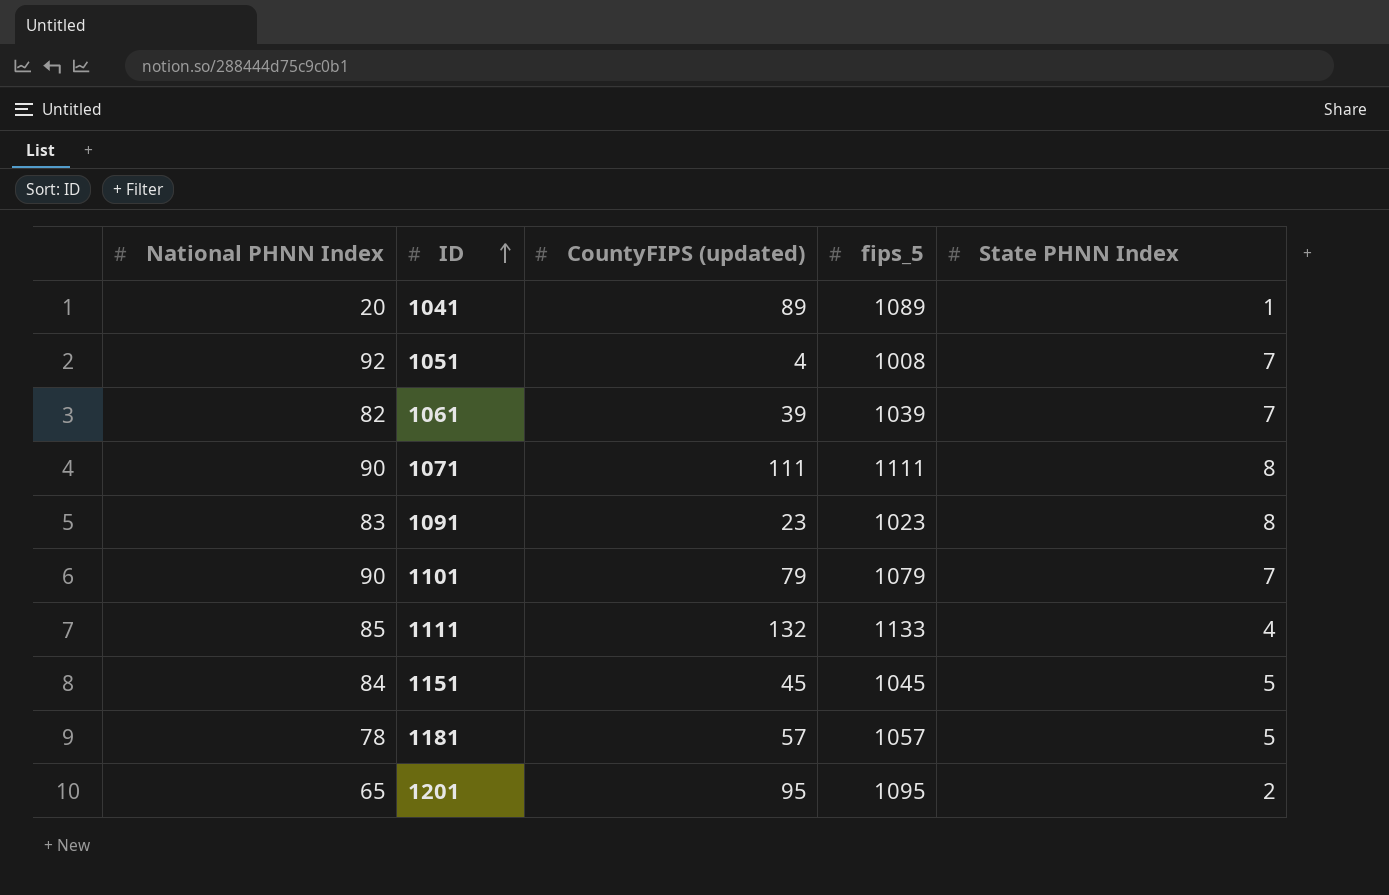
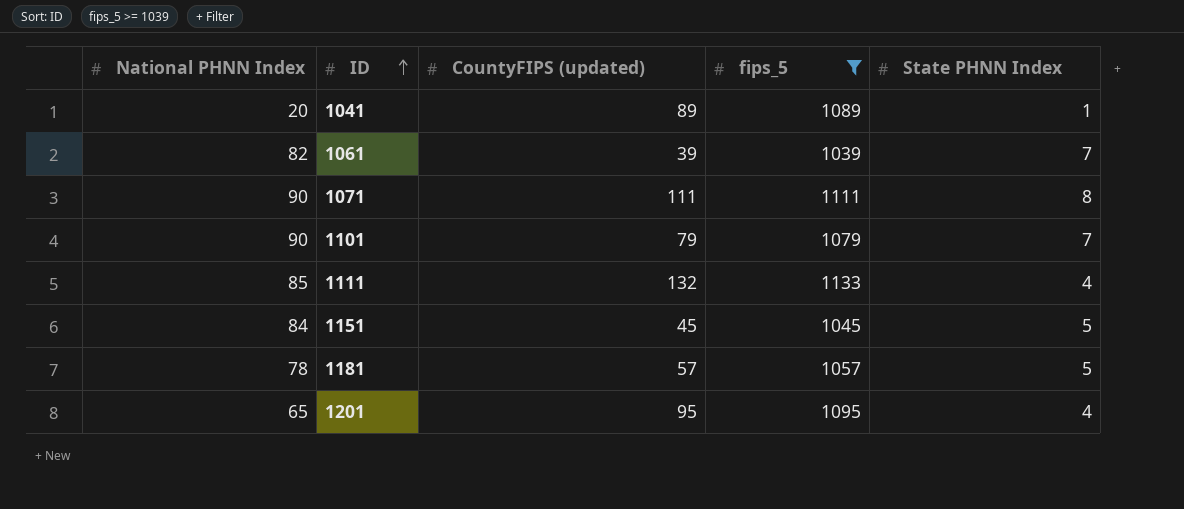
filter: none -> fips_5 >= 1039
1201 | State PHNN Index: 2 -> 4

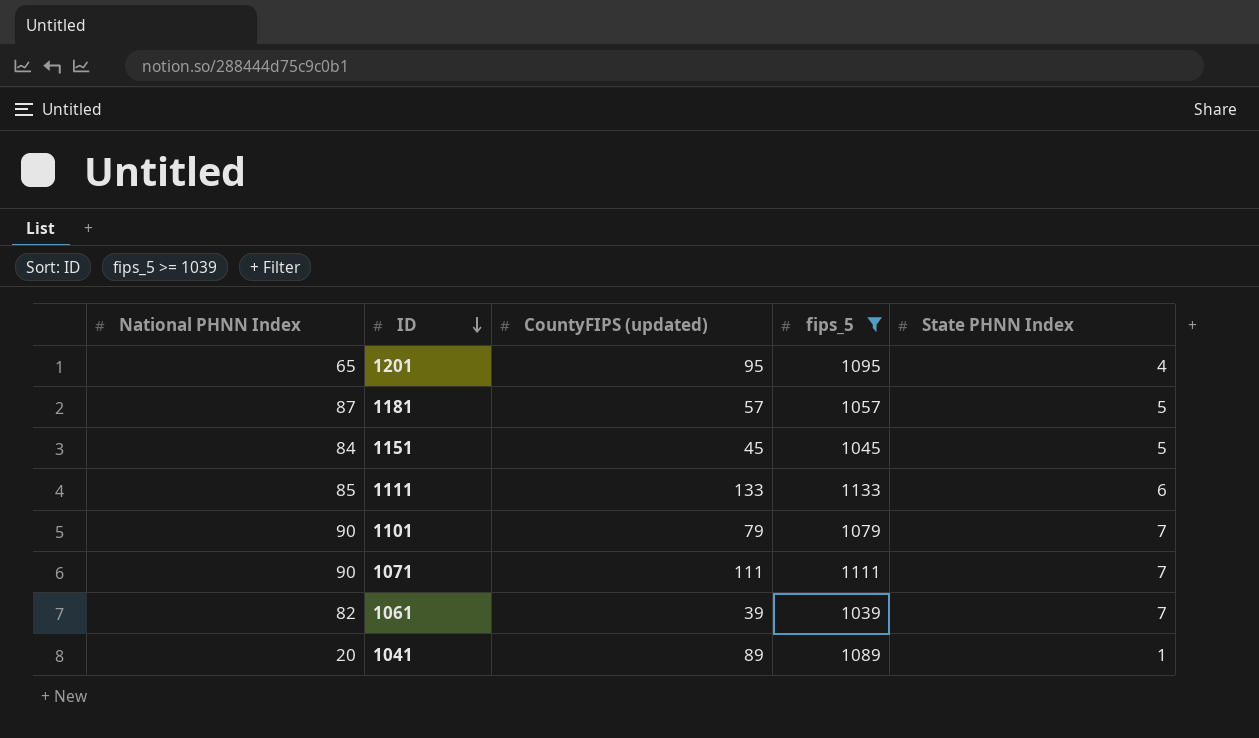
row order: ID ascending -> ID descending
1181 | National PHNN Index: 78 -> 87
1111 | CountyFIPS (updated): 132 -> 133
1111 | State PHNN Index: 4 -> 6
1071 | State PHNN Index: 8 -> 7

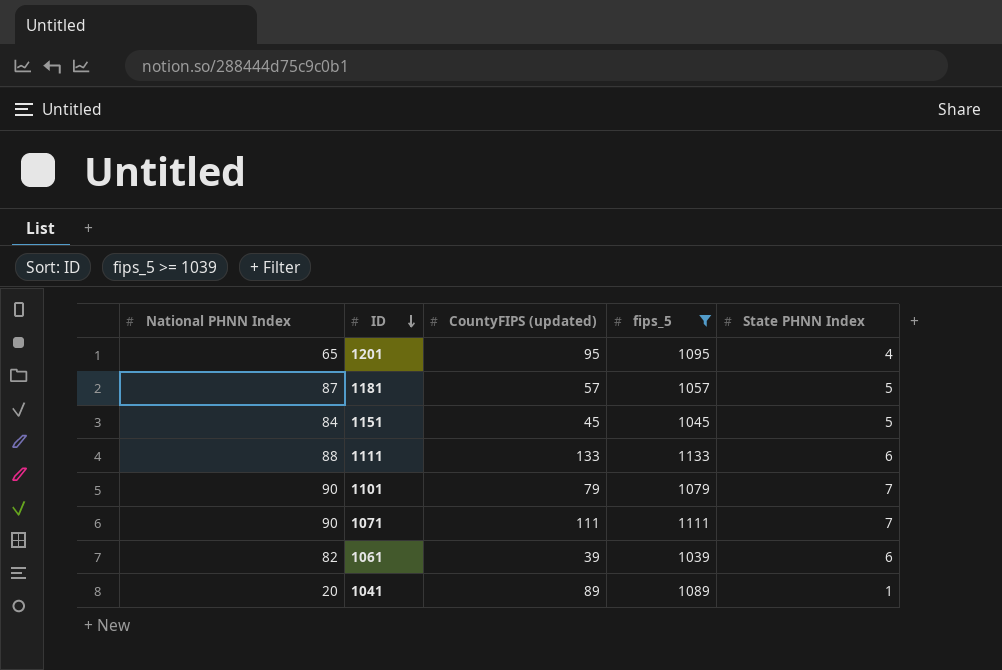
1111 | National PHNN Index: 85 -> 88
1061 | State PHNN Index: 7 -> 6

